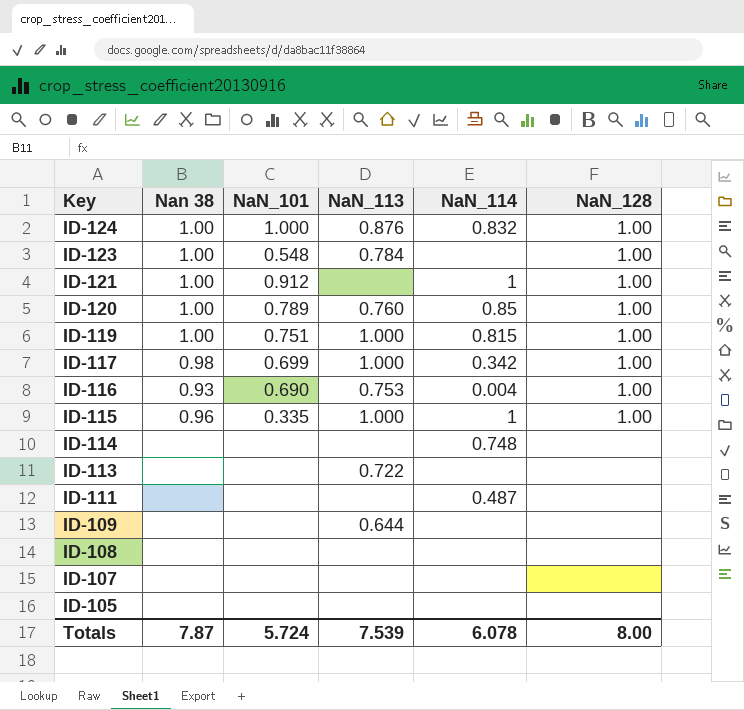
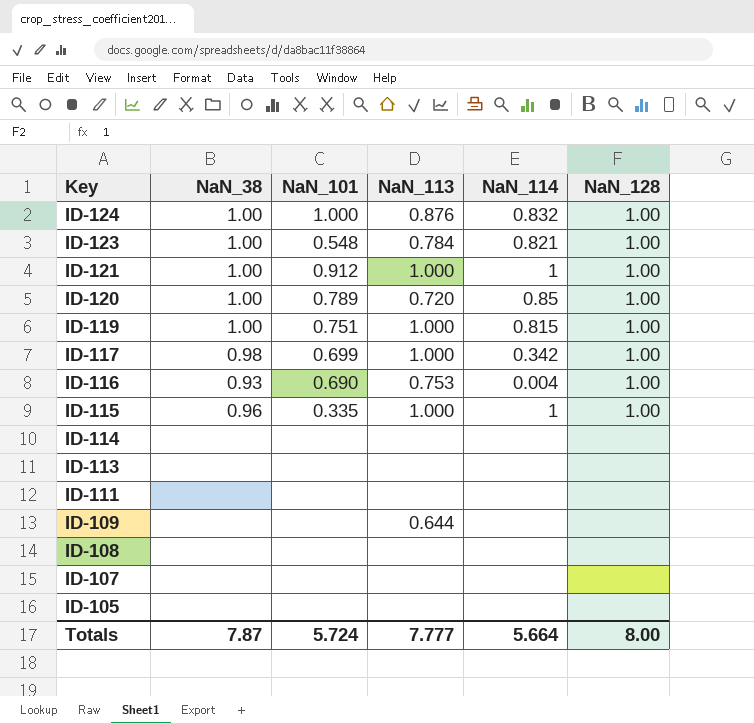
column name: Nan 38 -> NaN_38
ID-123 | NaN_114: none -> 0.821
ID-121 | NaN_113: none -> 1.000
ID-120 | NaN_113: 0.760 -> 0.720
ID-114 | NaN_114: 0.748 -> none
ID-113 | NaN_113: 0.722 -> none
ID-111 | NaN_114: 0.487 -> none
Totals | NaN_113: 7.539 -> 7.777
Totals | NaN_114: 6.078 -> 5.664

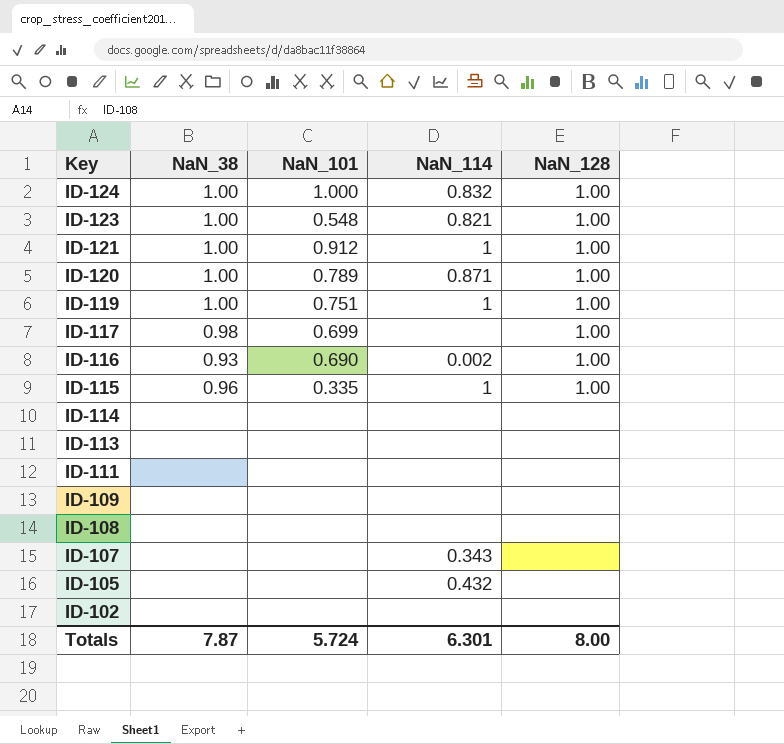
column NaN_113 | position: 4 -> none
ID-120 | NaN_114: 0.85 -> 0.871
ID-119 | NaN_114: 0.815 -> 1
ID-117 | NaN_114: 0.342 -> none
ID-116 | NaN_114: 0.004 -> 0.002
ID-107 | NaN_114: none -> 0.343
ID-105 | NaN_114: none -> 0.432
row ID-102: none -> none | none | none | none
Totals | NaN_114: 5.664 -> 6.301

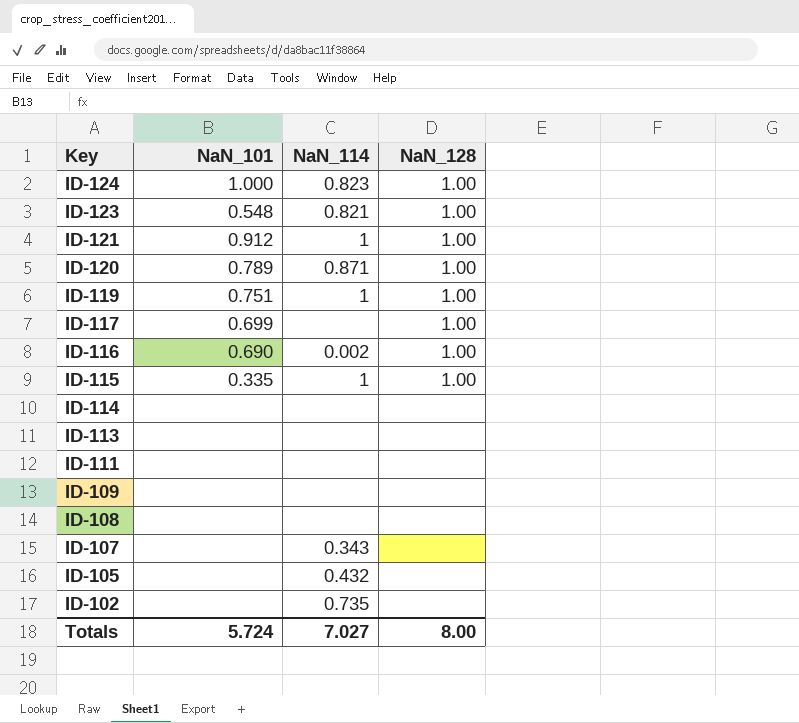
column NaN_38 | position: 2 -> none
ID-124 | NaN_114: 0.832 -> 0.823
ID-102 | NaN_114: none -> 0.735
Totals | NaN_114: 6.301 -> 7.027

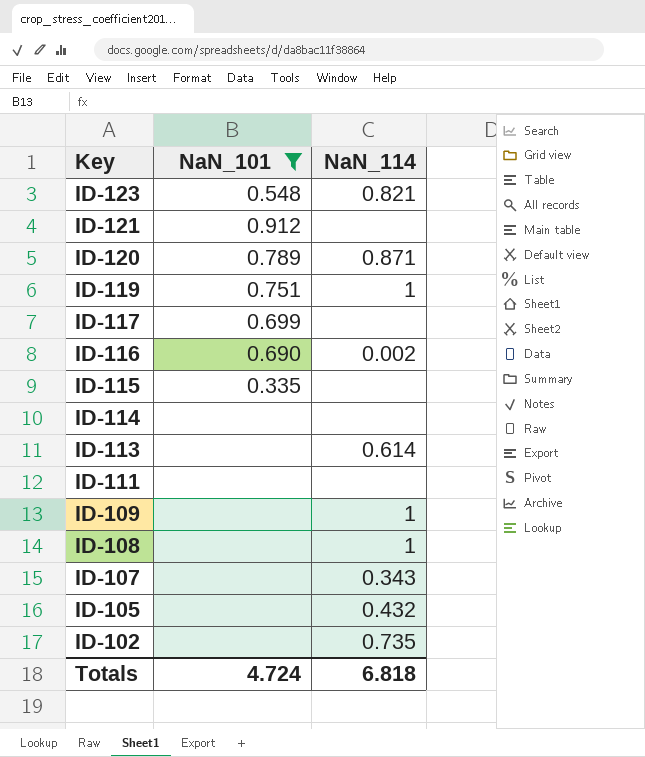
filter: none -> NaN_101 != 1.000
column NaN_128 | position: 4 -> none
ID-121 | NaN_114: 1 -> none
ID-115 | NaN_114: 1 -> none
ID-113 | NaN_114: none -> 0.614
ID-109 | NaN_114: none -> 1
ID-108 | NaN_114: none -> 1
Totals | NaN_101: 5.724 -> 4.724
Totals | NaN_114: 7.027 -> 6.818

